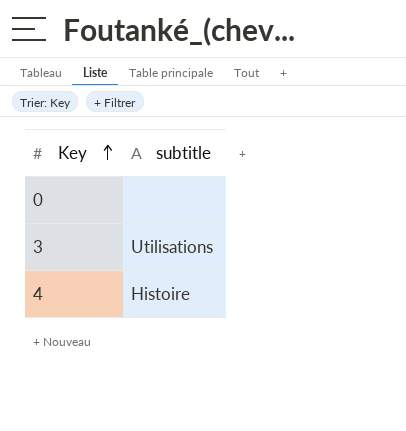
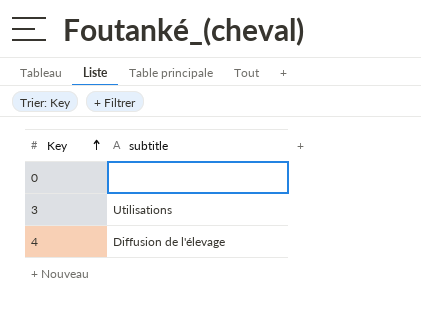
4 | subtitle: Histoire -> Diffusion de l'élevage

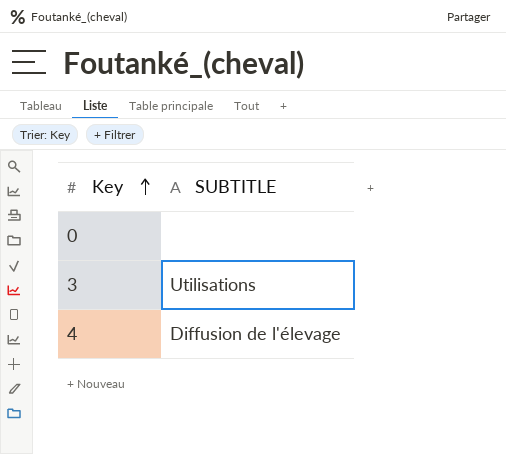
column name: subtitle -> SUBTITLE

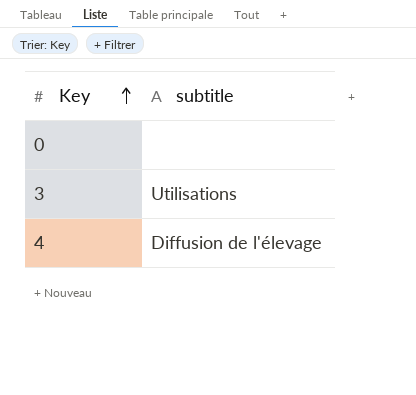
column name: SUBTITLE -> subtitle

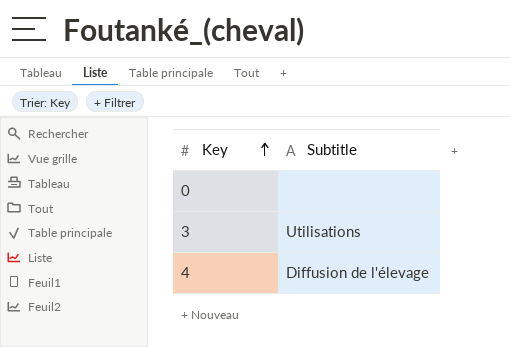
column name: subtitle -> Subtitle

